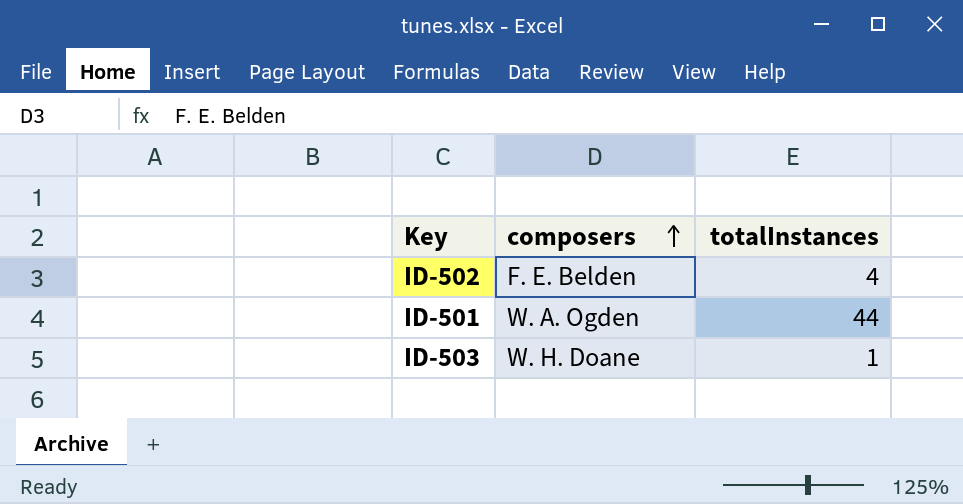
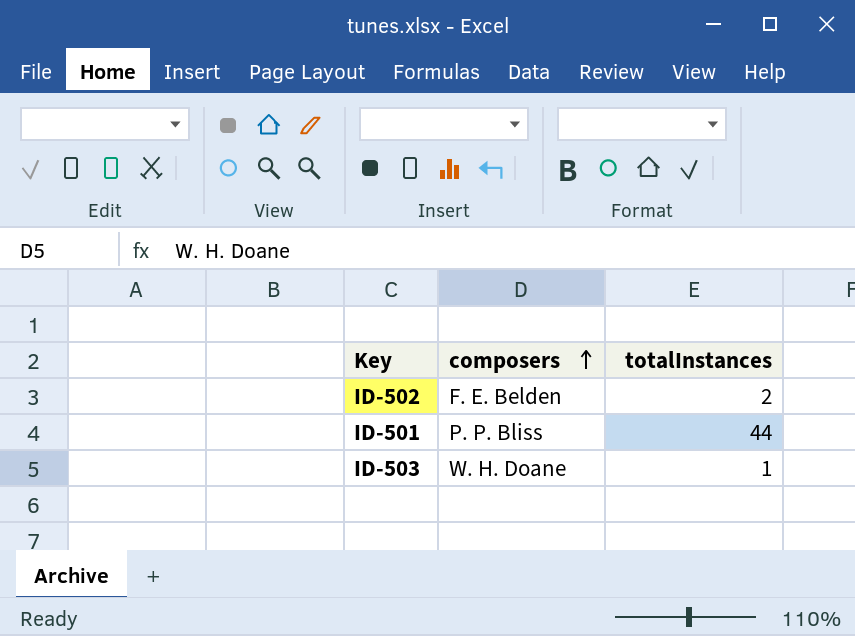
ID-502 | totalInstances: 4 -> 2
ID-501 | composers: W. A. Ogden -> P. P. Bliss

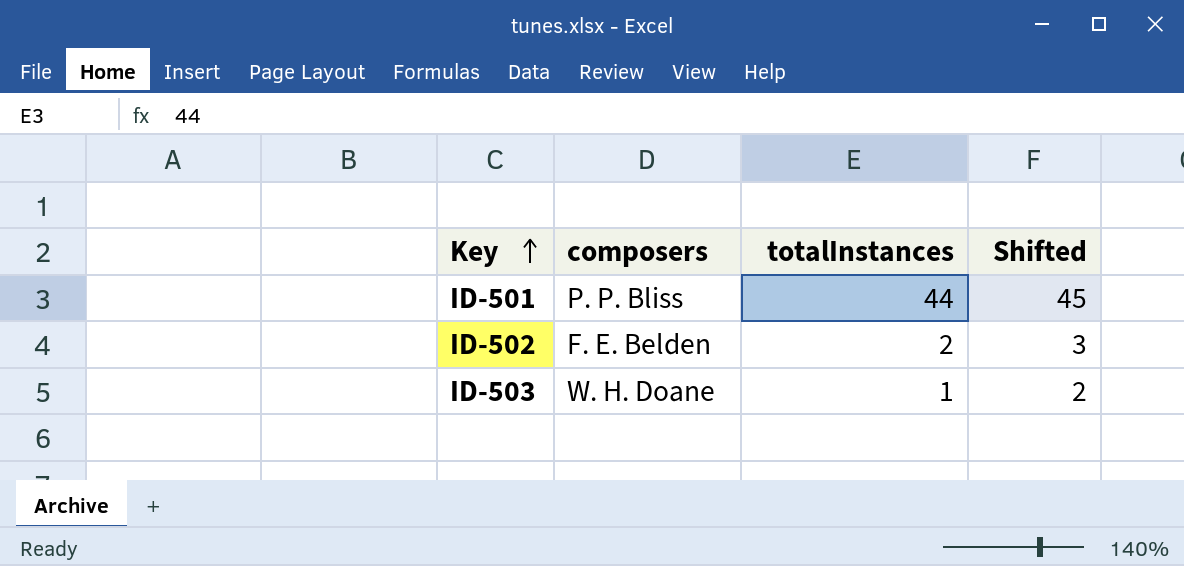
row order: composers ascending -> Key ascending
column Shifted | formula: none -> [totalInstances] + 1

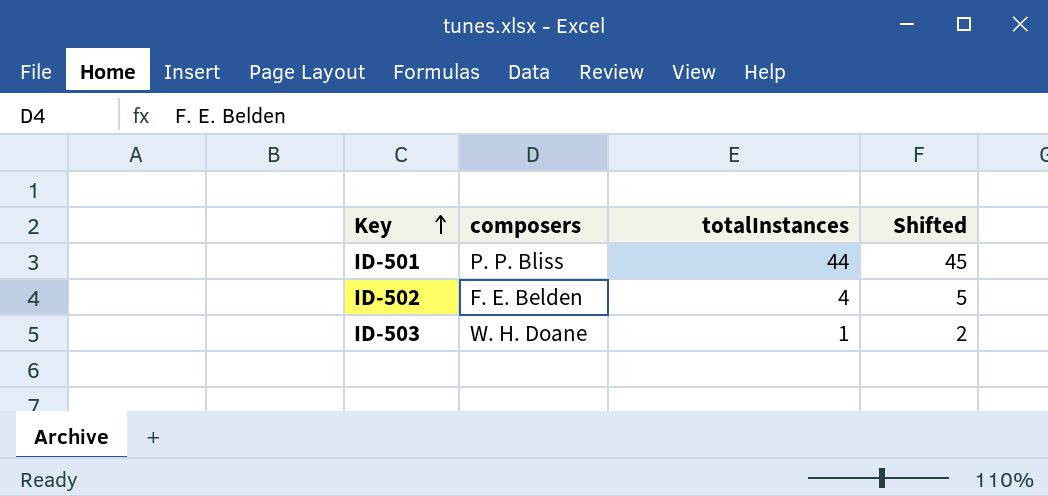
ID-502 | totalInstances: 2 -> 4
ID-502 | Shifted: 3 -> 5

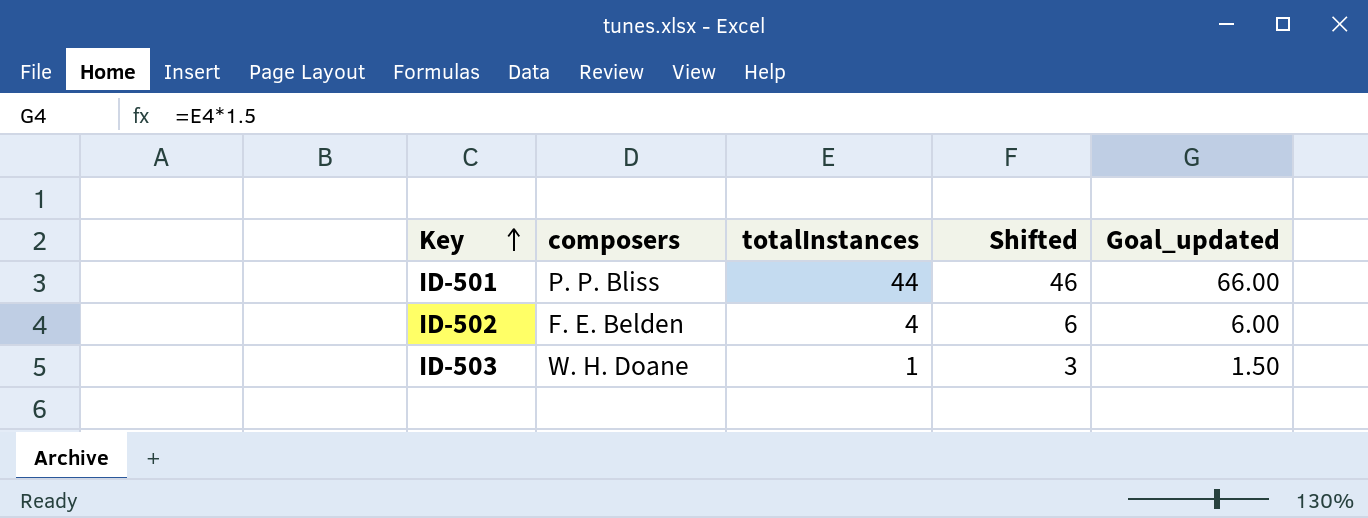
column Shifted | formula: [totalInstances] + 1 -> [totalInstances] + 2
column Goal_updated | formula: none -> [totalInstances] * 1.5

